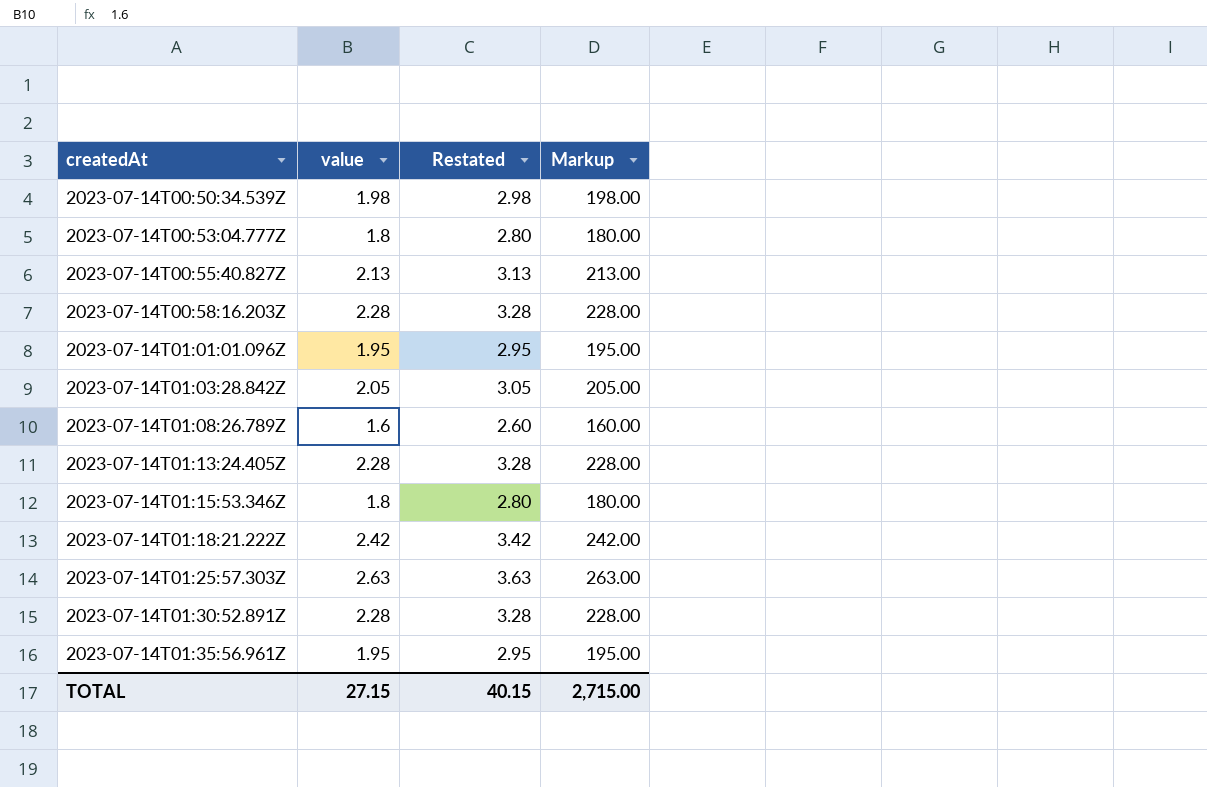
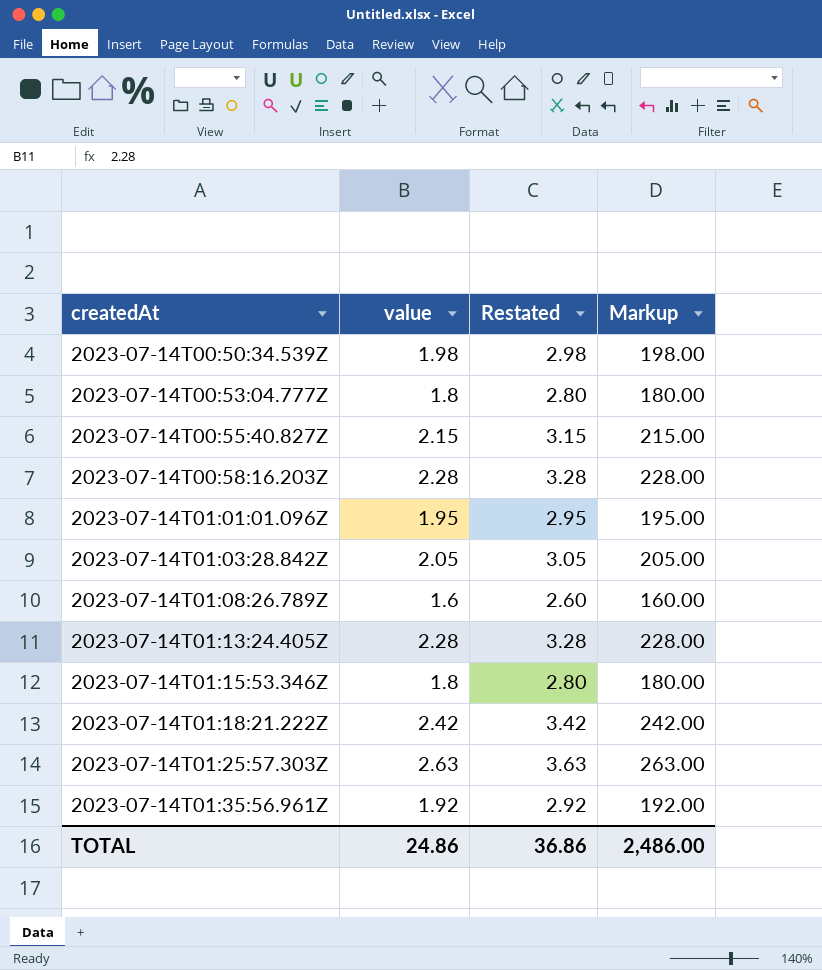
row 2023-07-14T01:30:52.891Z: 2.28 | 3.28 | 228.00 -> none
2023-07-14T00:55:40.827Z | value: 2.13 -> 2.15
2023-07-14T00:55:40.827Z | Restated: 3.13 -> 3.15
2023-07-14T00:55:40.827Z | Markup: 213.00 -> 215.00
2023-07-14T01:35:56.961Z | value: 1.95 -> 1.92
2023-07-14T01:35:56.961Z | Restated: 2.95 -> 2.92
2023-07-14T01:35:56.961Z | Markup: 195.00 -> 192.00
TOTAL | value: 27.15 -> 24.86
TOTAL | Restated: 40.15 -> 36.86
TOTAL | Markup: 2,715.00 -> 2,486.00

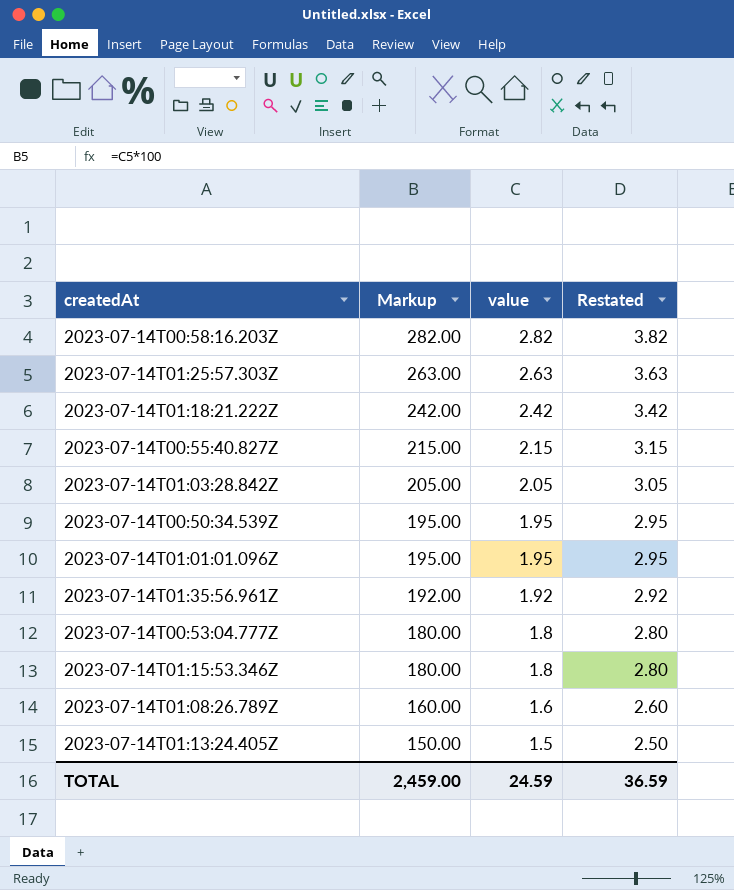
row order: createdAt ascending -> Markup descending
column Markup | position: 4 -> 2
2023-07-14T00:58:16.203Z | Markup: 228.00 -> 282.00
2023-07-14T00:58:16.203Z | value: 2.28 -> 2.82
2023-07-14T00:58:16.203Z | Restated: 3.28 -> 3.82
2023-07-14T00:50:34.539Z | Markup: 198.00 -> 195.00
2023-07-14T00:50:34.539Z | value: 1.98 -> 1.95
2023-07-14T00:50:34.539Z | Restated: 2.98 -> 2.95
2023-07-14T01:13:24.405Z | Markup: 228.00 -> 150.00
2023-07-14T01:13:24.405Z | value: 2.28 -> 1.5
2023-07-14T01:13:24.405Z | Restated: 3.28 -> 2.50
TOTAL | Markup: 2,486.00 -> 2,459.00
TOTAL | value: 24.86 -> 24.59
TOTAL | Restated: 36.86 -> 36.59

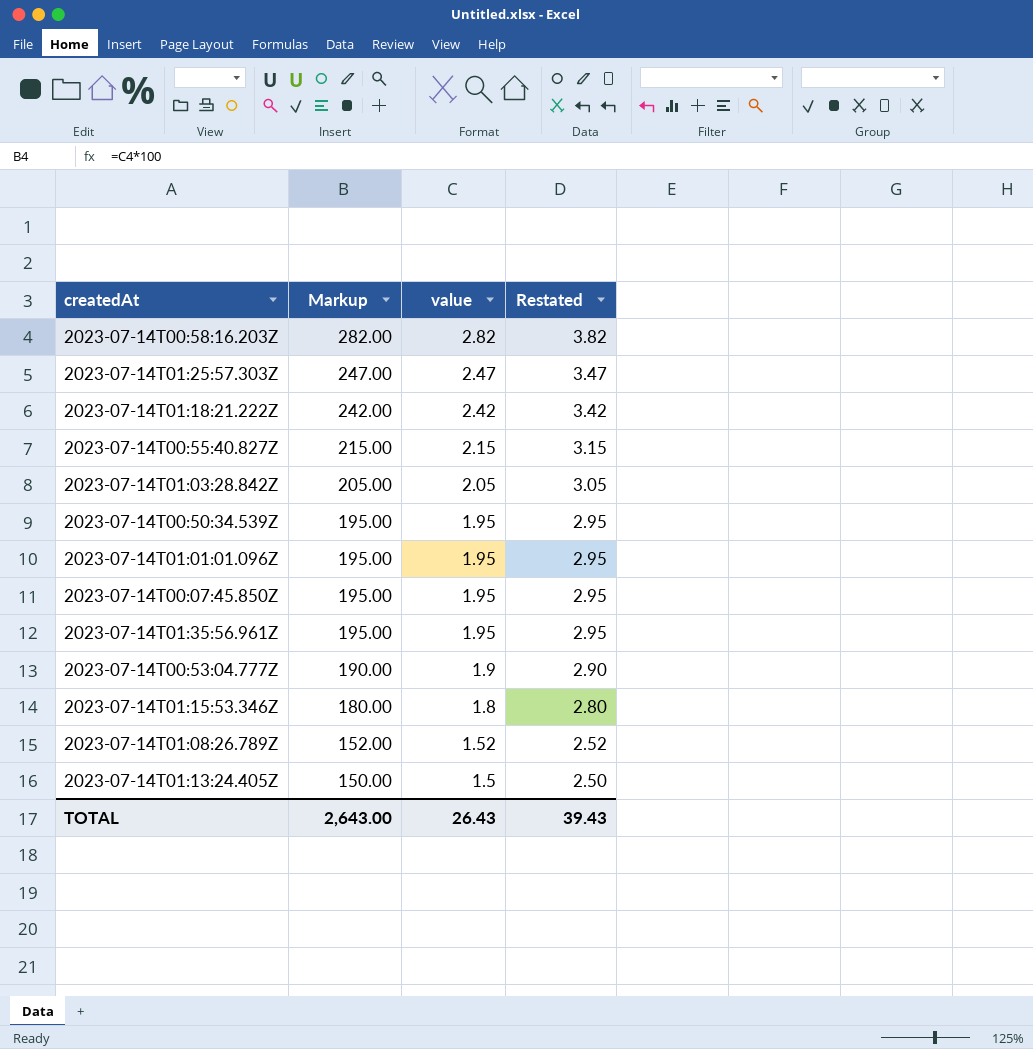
2023-07-14T01:25:57.303Z | Markup: 263.00 -> 247.00
2023-07-14T01:25:57.303Z | value: 2.63 -> 2.47
2023-07-14T01:25:57.303Z | Restated: 3.63 -> 3.47
row 2023-07-14T00:07:45.850Z: none -> 195.00 | 1.95 | 2.95
2023-07-14T01:35:56.961Z | Markup: 192.00 -> 195.00
2023-07-14T01:35:56.961Z | value: 1.92 -> 1.95
2023-07-14T01:35:56.961Z | Restated: 2.92 -> 2.95
2023-07-14T00:53:04.777Z | Markup: 180.00 -> 190.00
2023-07-14T00:53:04.777Z | value: 1.8 -> 1.9
2023-07-14T00:53:04.777Z | Restated: 2.80 -> 2.90
2023-07-14T01:08:26.789Z | Markup: 160.00 -> 152.00
2023-07-14T01:08:26.789Z | value: 1.6 -> 1.52
2023-07-14T01:08:26.789Z | Restated: 2.60 -> 2.52
TOTAL | Markup: 2,459.00 -> 2,643.00
TOTAL | value: 24.59 -> 26.43
TOTAL | Restated: 36.59 -> 39.43

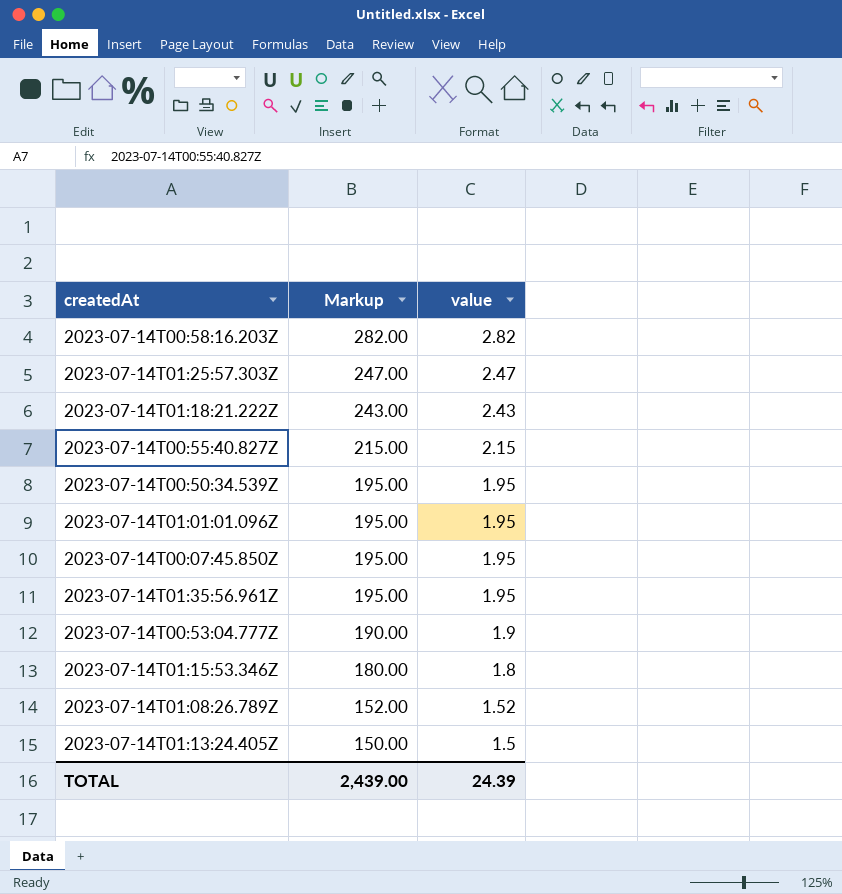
column Restated | formula: [value] + 1 -> none
row 2023-07-14T01:03:28.842Z: 205.00 | 2.05 | 3.05 -> none
2023-07-14T01:18:21.222Z | Markup: 242.00 -> 243.00
2023-07-14T01:18:21.222Z | value: 2.42 -> 2.43
TOTAL | Markup: 2,643.00 -> 2,439.00
TOTAL | value: 26.43 -> 24.39

